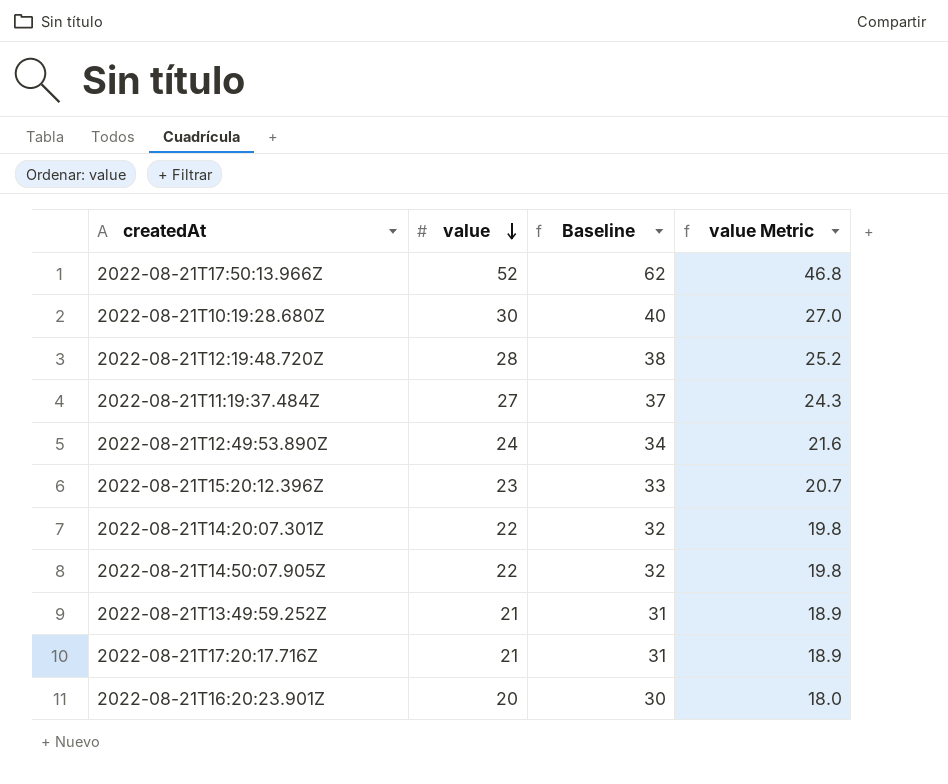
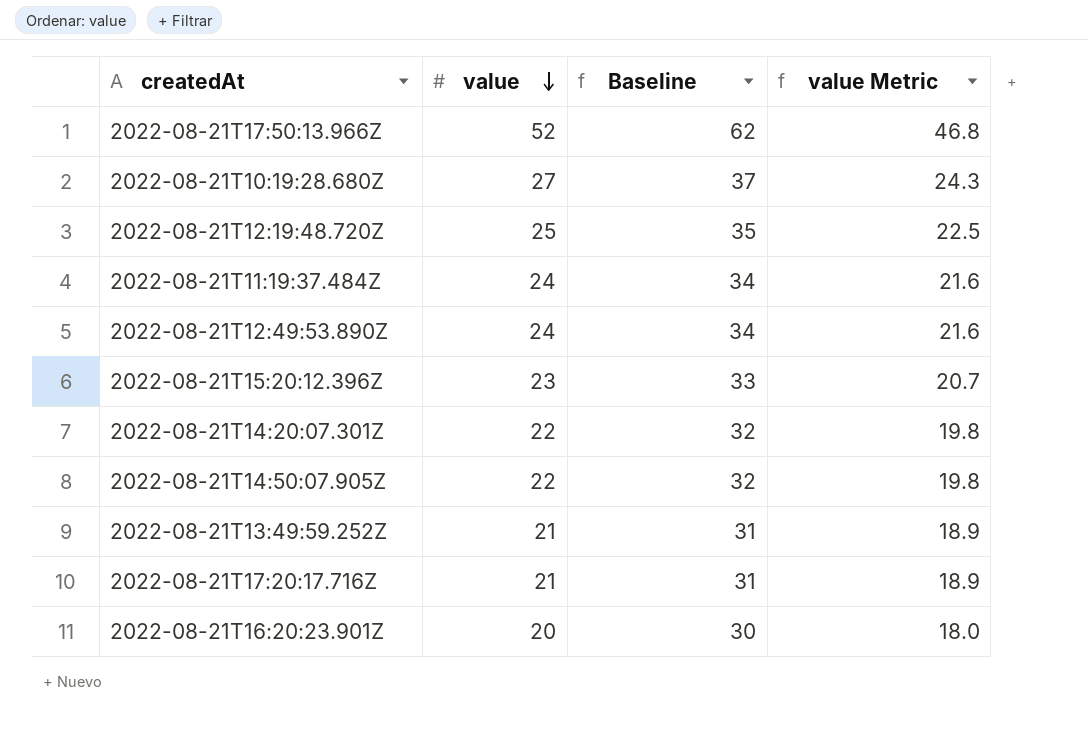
2022-08-21T10:19:28.680Z | value: 30 -> 27
2022-08-21T10:19:28.680Z | Baseline: 40 -> 37
2022-08-21T10:19:28.680Z | value Metric: 27.0 -> 24.3
2022-08-21T12:19:48.720Z | value: 28 -> 25
2022-08-21T12:19:48.720Z | Baseline: 38 -> 35
2022-08-21T12:19:48.720Z | value Metric: 25.2 -> 22.5
2022-08-21T11:19:37.484Z | value: 27 -> 24
2022-08-21T11:19:37.484Z | Baseline: 37 -> 34
2022-08-21T11:19:37.484Z | value Metric: 24.3 -> 21.6

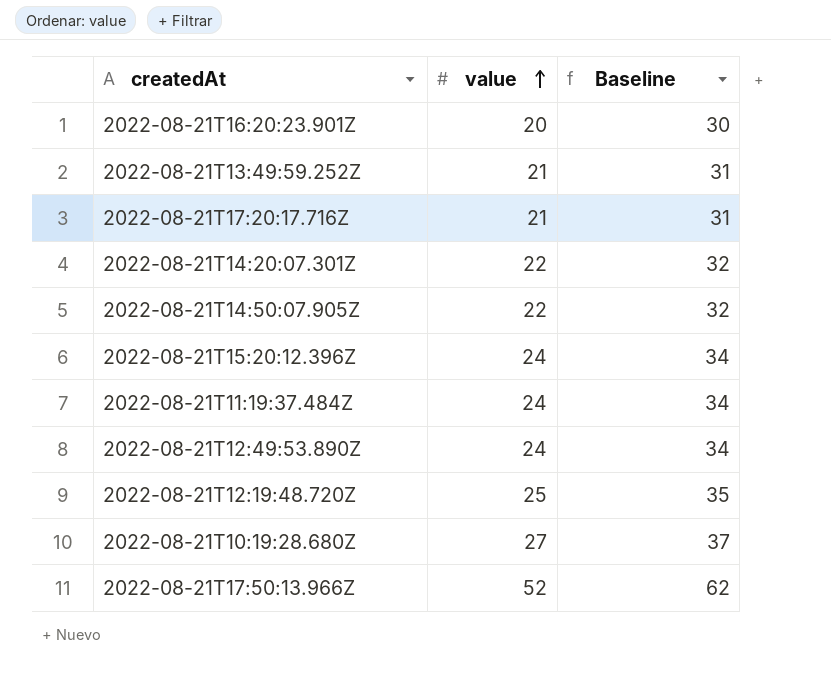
row order: value descending -> value ascending
column value Metric | formula: [value] * 0.9 -> none
2022-08-21T15:20:12.396Z | value: 23 -> 24
2022-08-21T15:20:12.396Z | Baseline: 33 -> 34

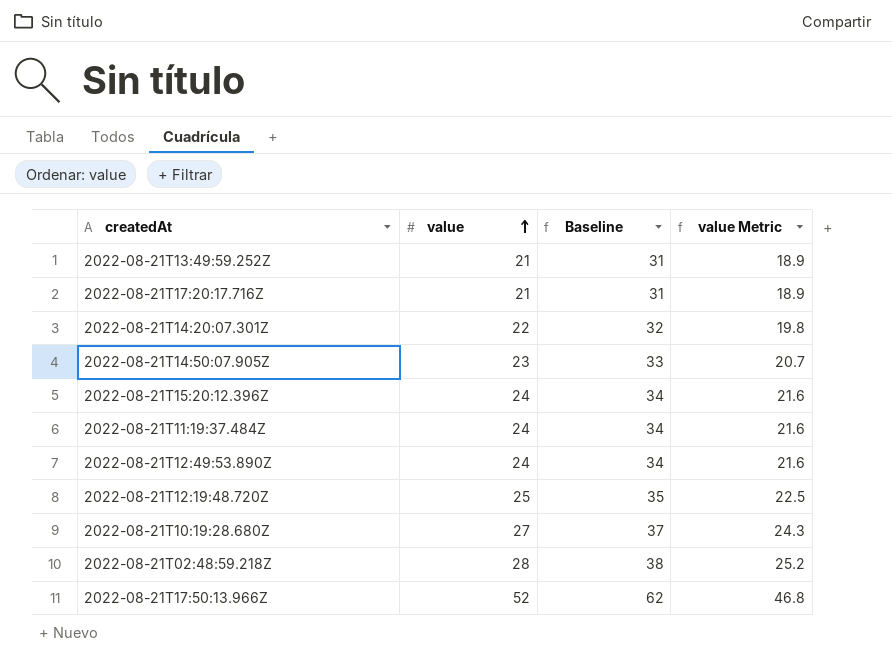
column value Metric | formula: none -> [value] * 0.9
row 2022-08-21T16:20:23.901Z: 20 | 30 -> none
2022-08-21T14:50:07.905Z | value: 22 -> 23
2022-08-21T14:50:07.905Z | Baseline: 32 -> 33
row 2022-08-21T02:48:59.218Z: none -> 28 | 38 | 25.2

